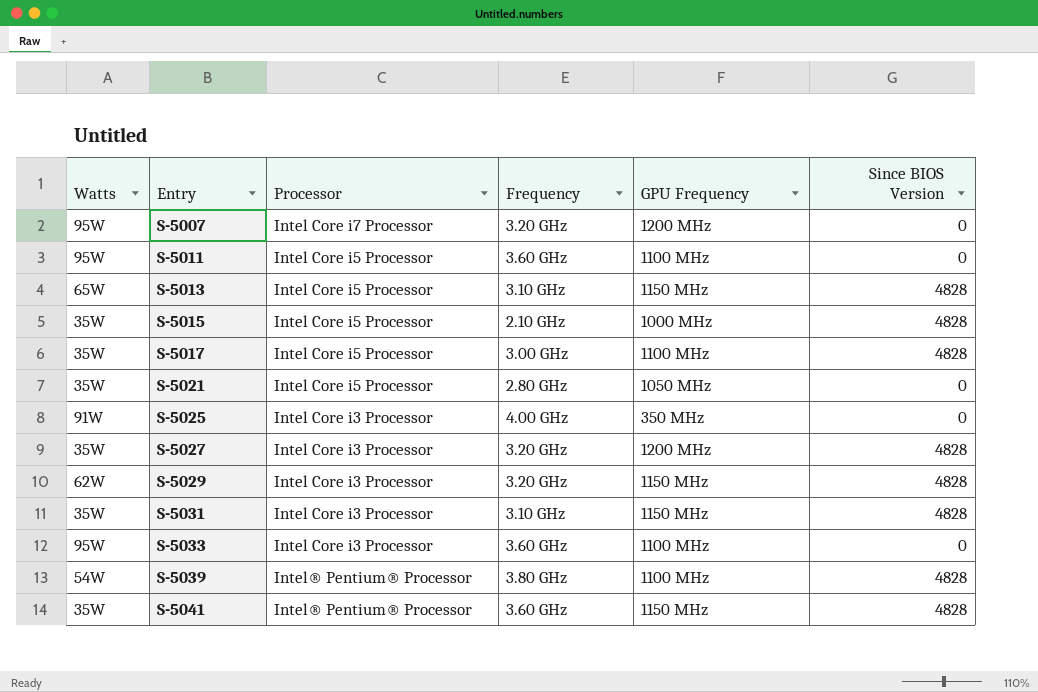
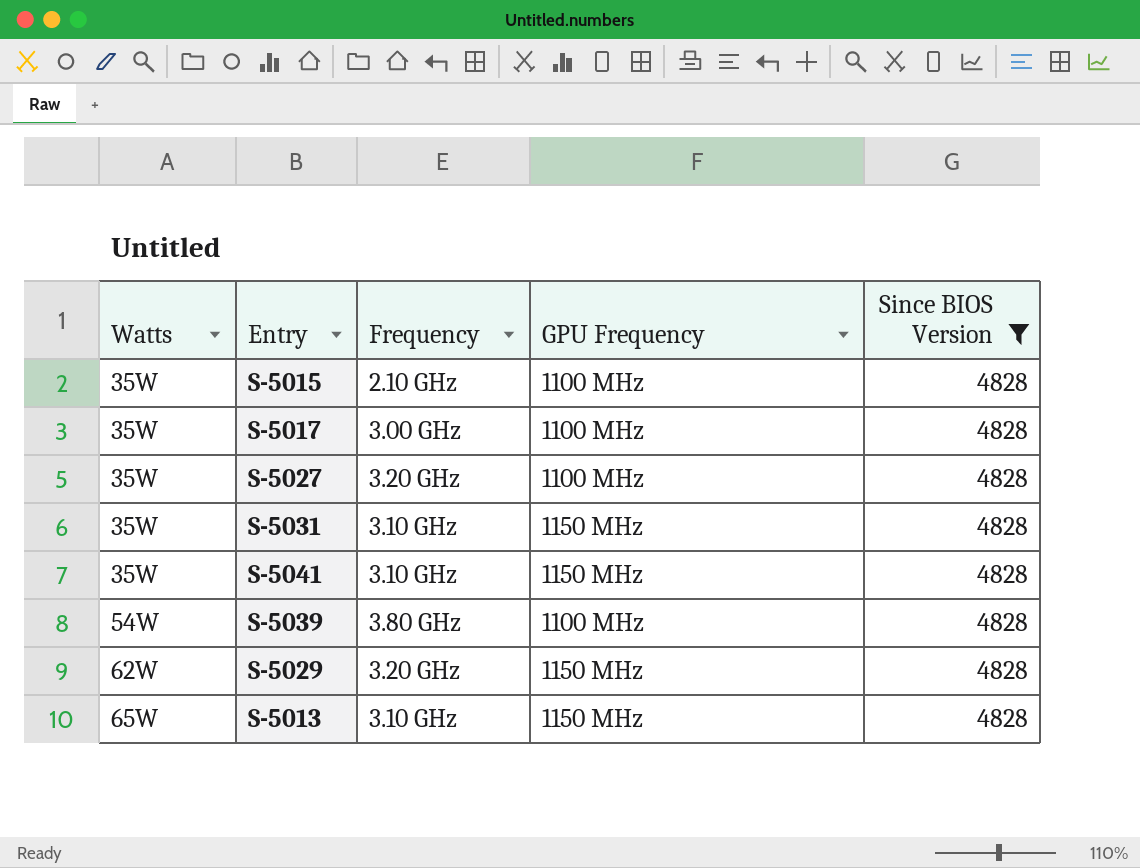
filter: none -> Since BIOS Version = 4828
row order: Entry ascending -> Watts ascending
column Processor | position: 3 -> none
S-5015 | GPU Frequency: 1000 MHz -> 1100 MHz
S-5027 | GPU Frequency: 1200 MHz -> 1100 MHz
S-5041 | Frequency: 3.60 GHz -> 3.10 GHz

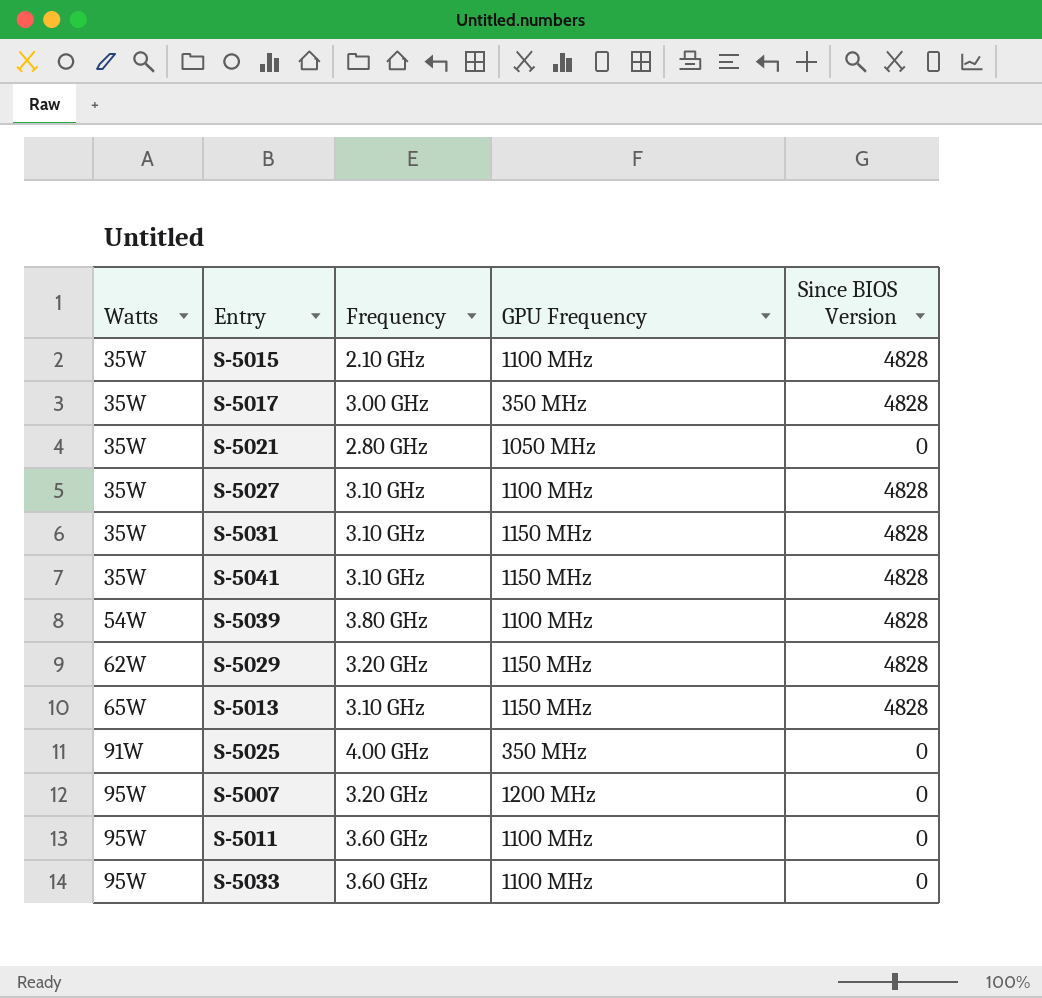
filter: Since BIOS Version = 4828 -> none
S-5017 | GPU Frequency: 1100 MHz -> 350 MHz
S-5027 | Frequency: 3.20 GHz -> 3.10 GHz

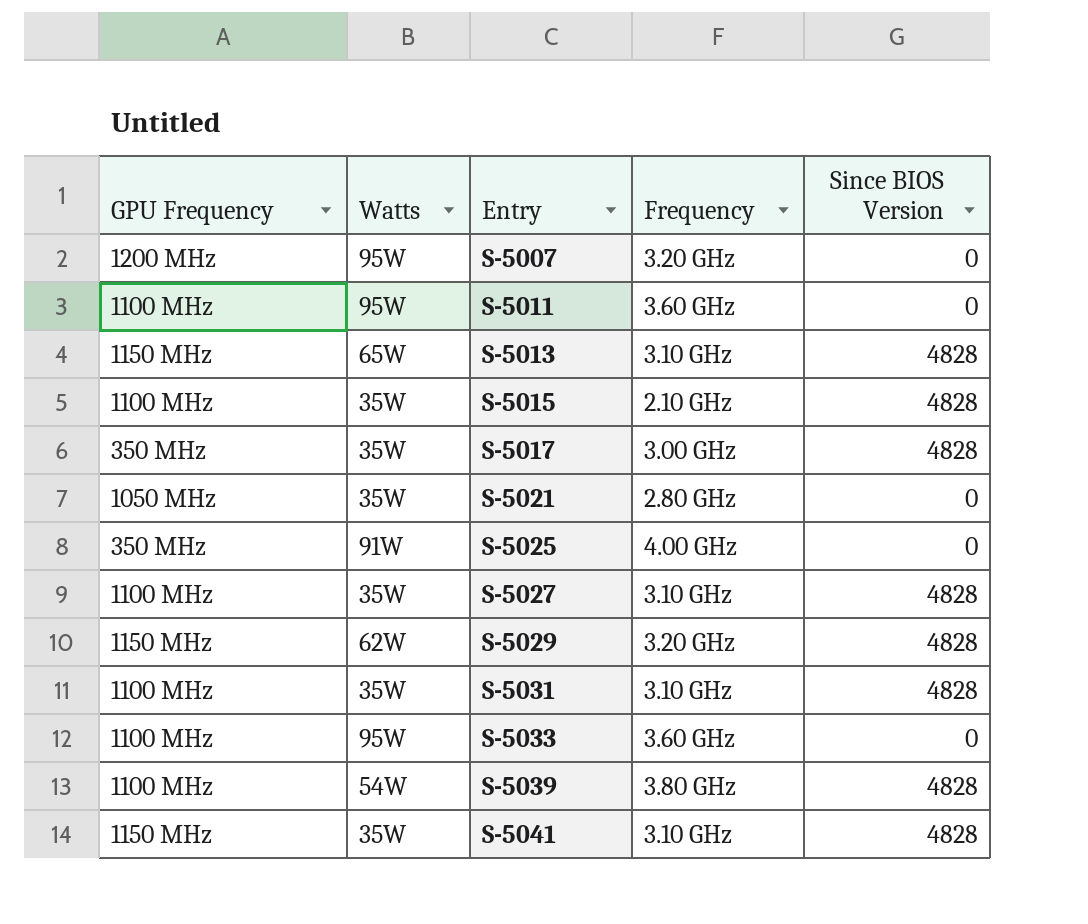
row order: Watts ascending -> Entry ascending
column GPU Frequency | position: 4 -> 1
S-5031 | GPU Frequency: 1150 MHz -> 1100 MHz

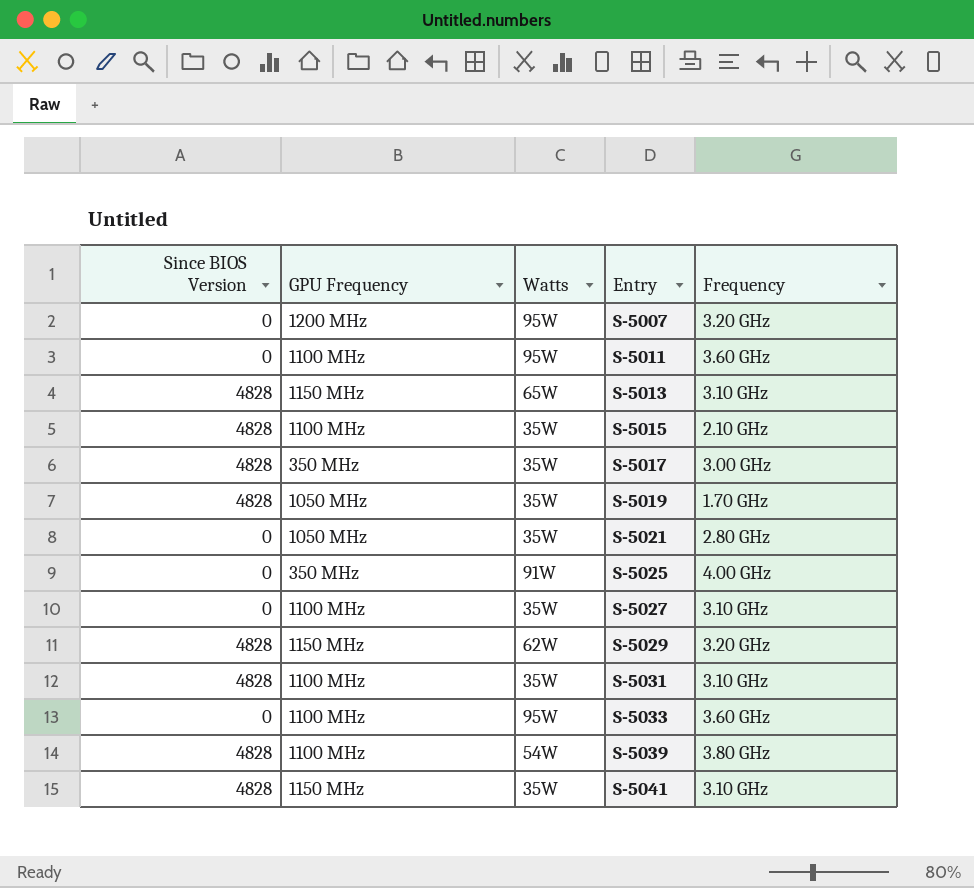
column Since BIOS Version | position: 5 -> 1
row S-5019: none -> 4828 | 1050 MHz | 35W | 1.70 GHz
S-5027 | Since BIOS Version: 4828 -> 0

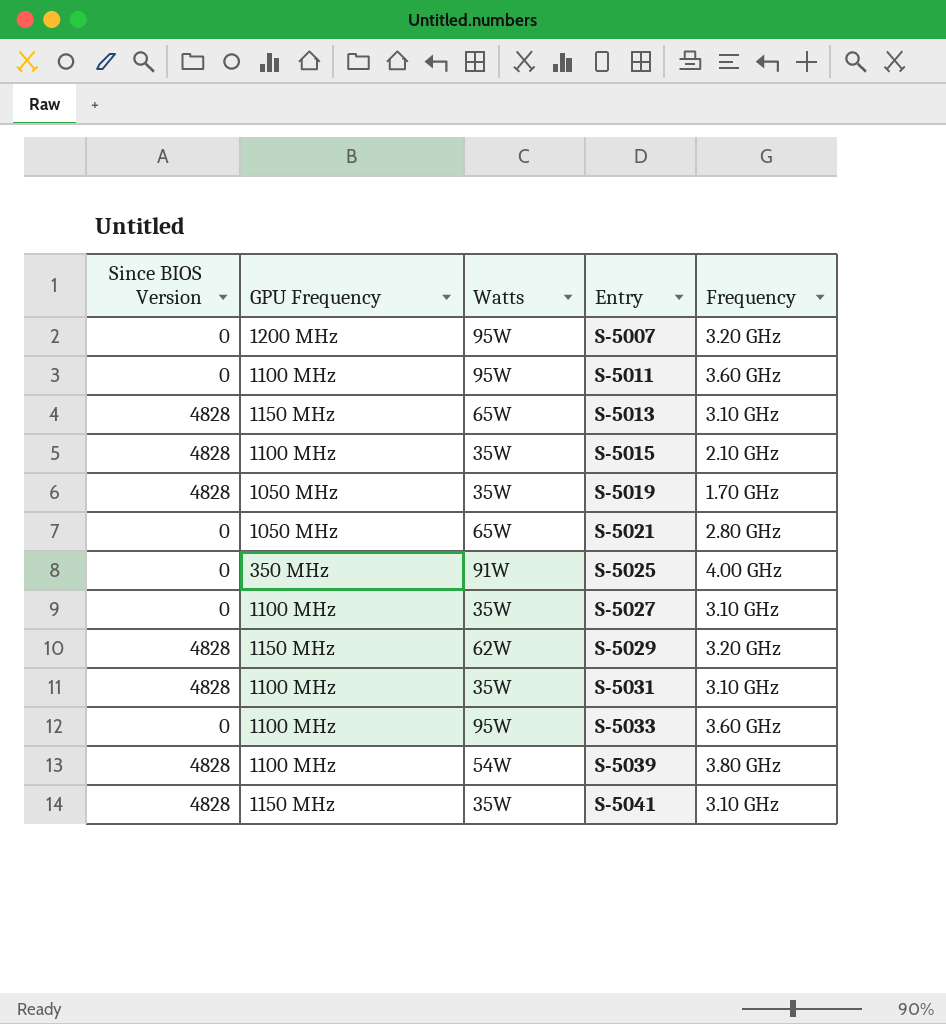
row S-5017: 4828 | 350 MHz | 35W | 3.00 GHz -> none
S-5021 | Watts: 35W -> 65W

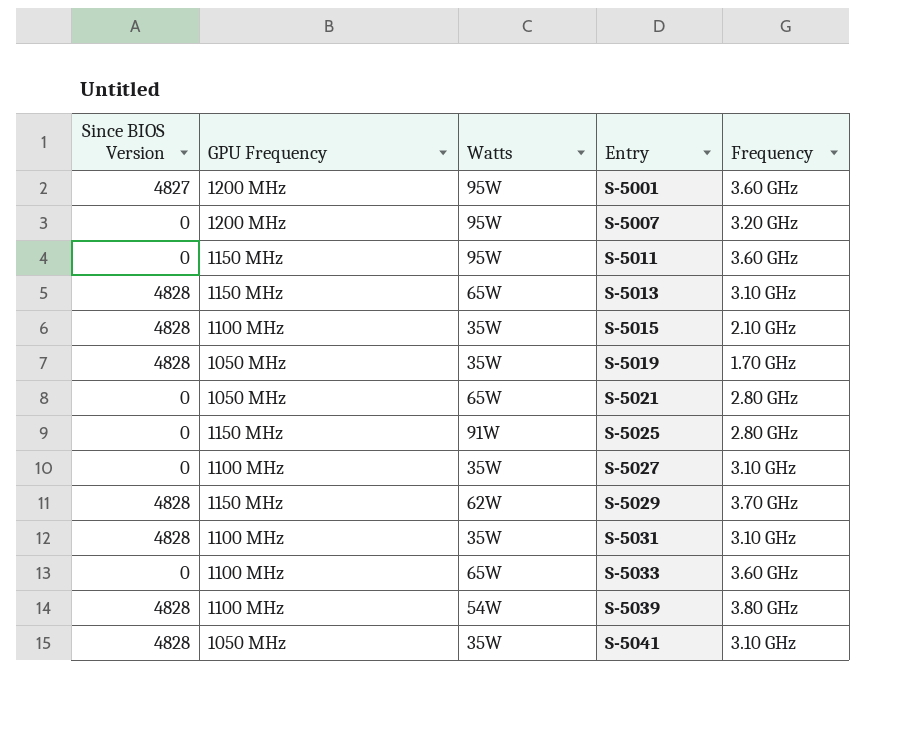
row S-5001: none -> 4827 | 1200 MHz | 95W | 3.60 GHz
S-5011 | GPU Frequency: 1100 MHz -> 1150 MHz
S-5025 | GPU Frequency: 350 MHz -> 1150 MHz
S-5025 | Frequency: 4.00 GHz -> 2.80 GHz
S-5029 | Frequency: 3.20 GHz -> 3.70 GHz
S-5033 | Watts: 95W -> 65W
S-5041 | GPU Frequency: 1150 MHz -> 1050 MHz

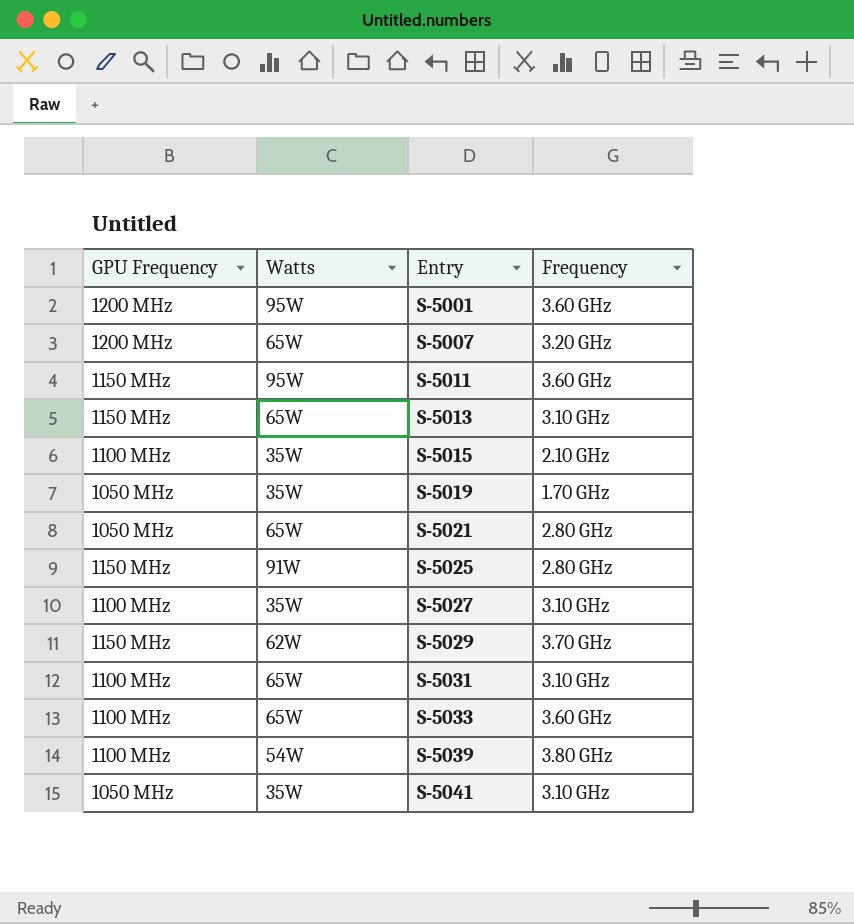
column Since BIOS Version | position: 1 -> none
S-5007 | Watts: 95W -> 65W
S-5031 | Watts: 35W -> 65W

